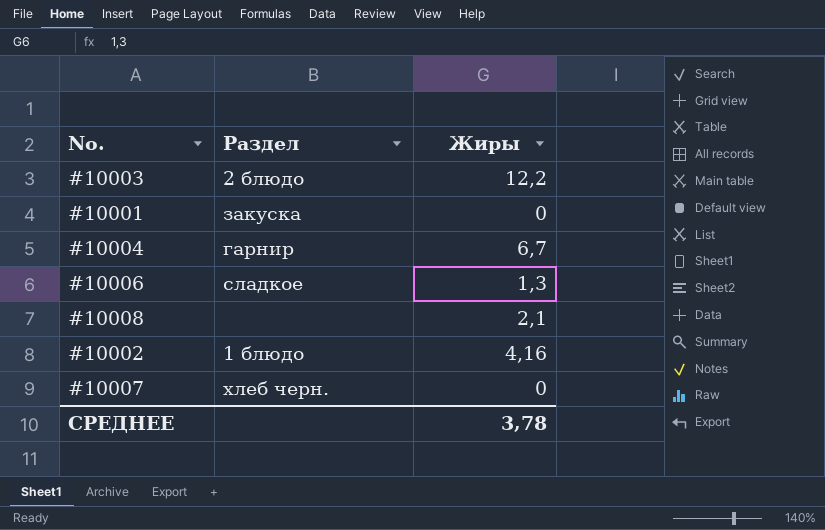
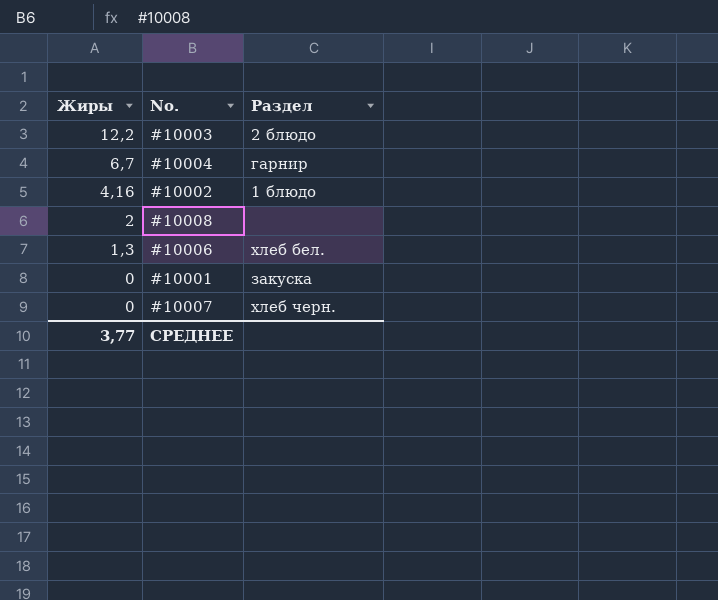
row order: none -> Жиры descending
column Жиры | position: 3 -> 1
#10008 | Жиры: 2,1 -> 2
#10006 | Раздел: сладкое -> хлеб бел.
СРЕДНЕЕ | Жиры: 3,78 -> 3,77

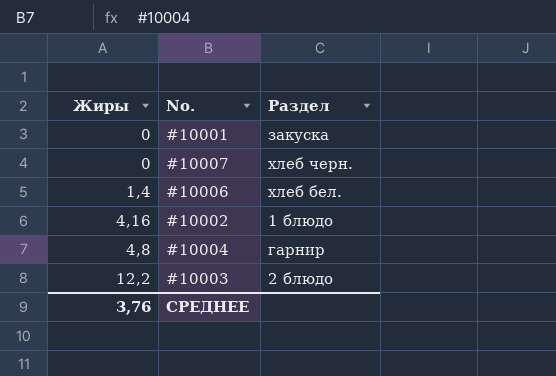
row order: Жиры descending -> Жиры ascending
row #10008: 2 | none -> none
#10006 | Жиры: 1,3 -> 1,4
#10004 | Жиры: 6,7 -> 4,8
СРЕДНЕЕ | Жиры: 3,77 -> 3,76

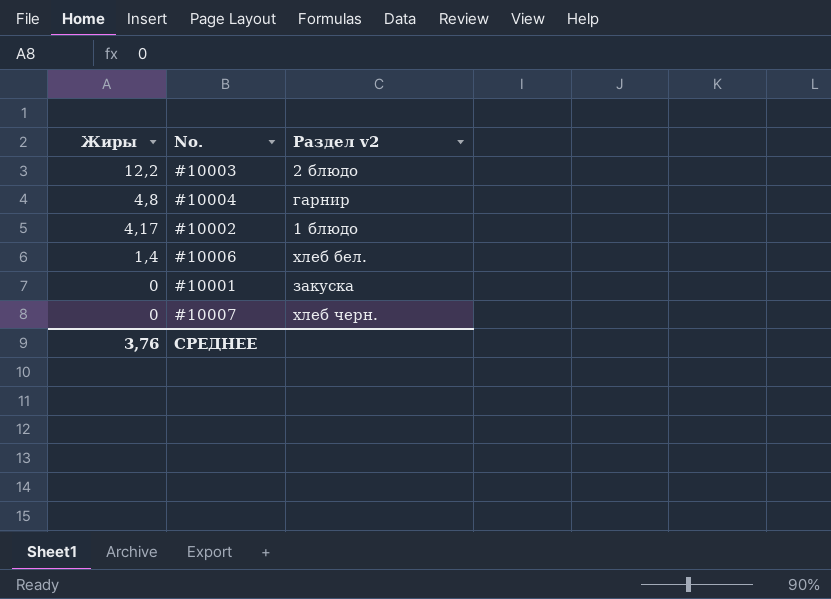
row order: Жиры ascending -> Жиры descending
column name: Раздел -> Раздел v2
#10002 | Жиры: 4,16 -> 4,17

